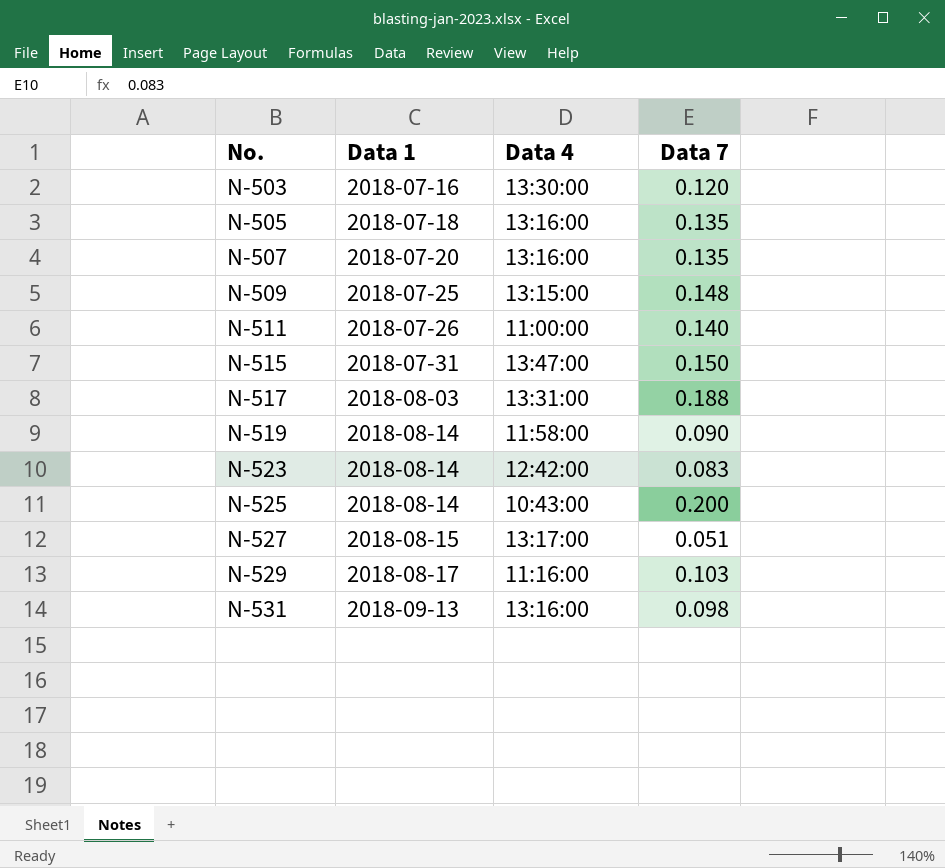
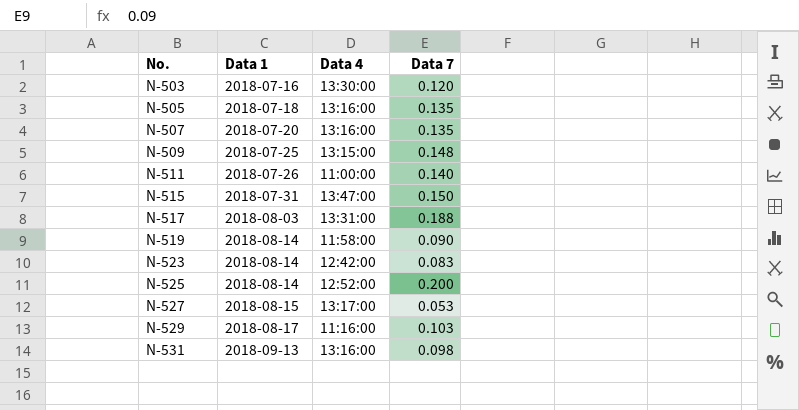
N-525 | Data 4: 10:43:00 -> 12:52:00
N-527 | Data 7: 0.051 -> 0.053

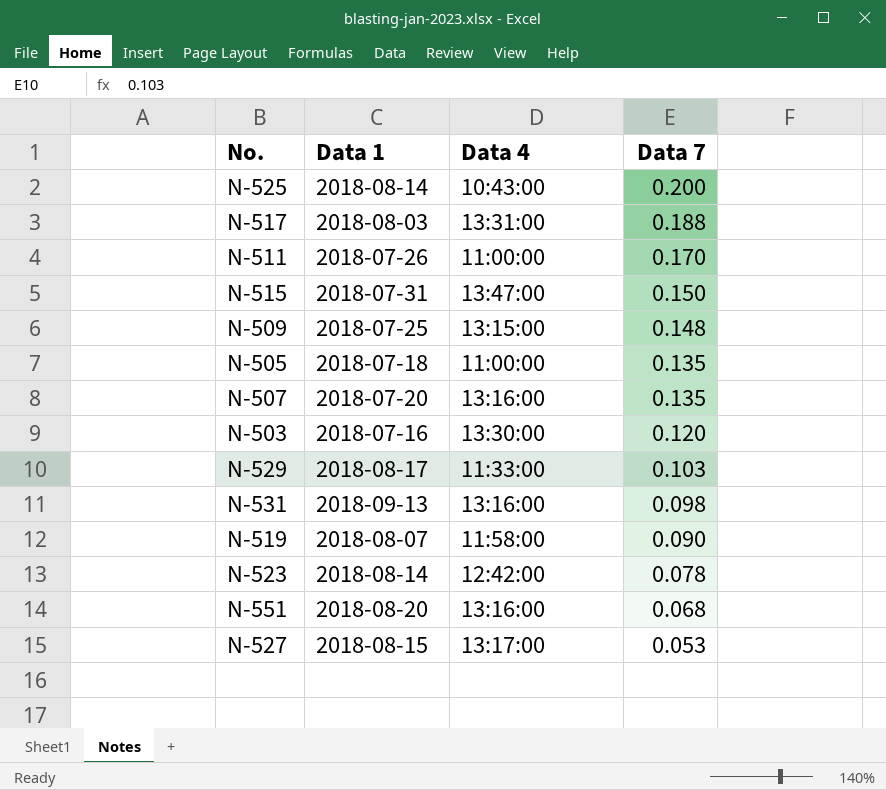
row order: No. ascending -> Data 7 descending
N-525 | Data 4: 12:52:00 -> 10:43:00
N-511 | Data 7: 0.140 -> 0.170
N-505 | Data 4: 13:16:00 -> 11:00:00
N-529 | Data 4: 11:16:00 -> 11:33:00
N-519 | Data 1: 2018-08-14 -> 2018-08-07
N-523 | Data 7: 0.083 -> 0.078
row N-551: none -> 2018-08-20 | 13:16:00 | 0.068

